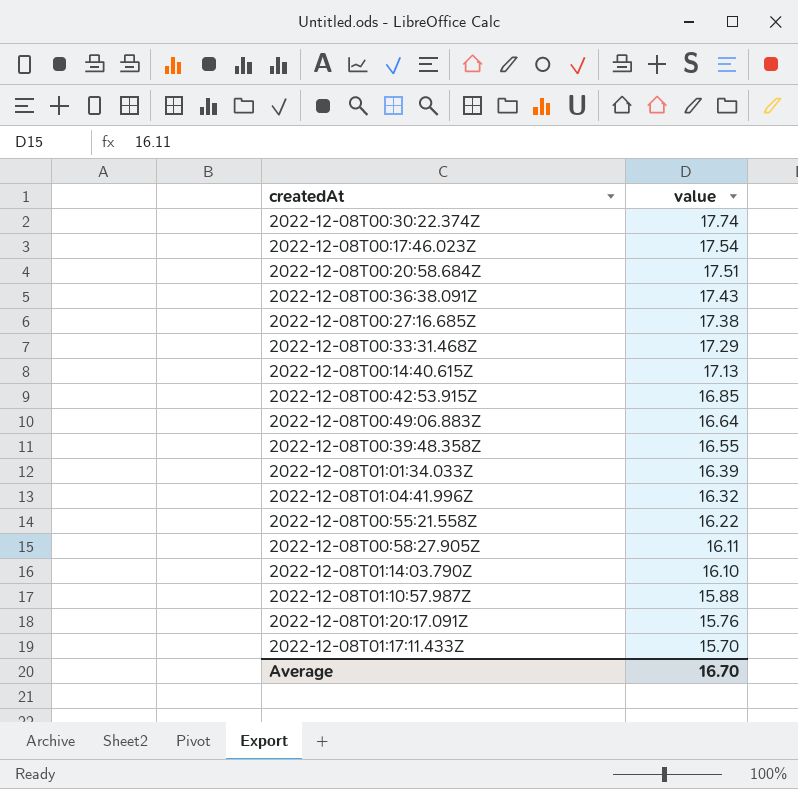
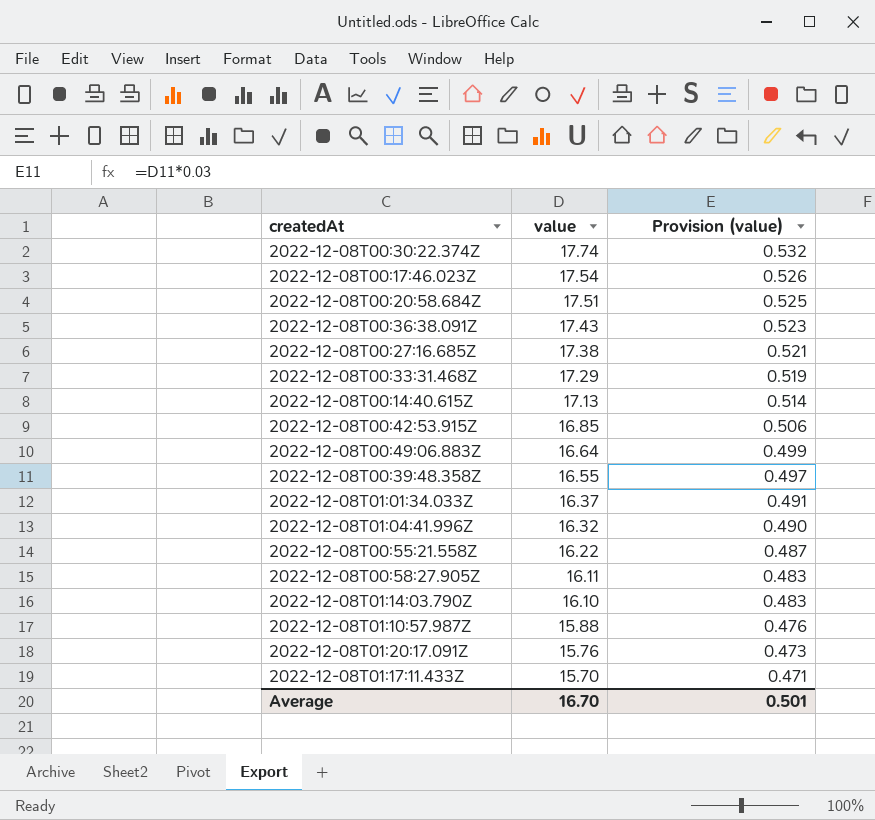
column Provision (value) | formula: none -> [value] * 0.03
2022-12-08T01:01:34.033Z | value: 16.39 -> 16.37

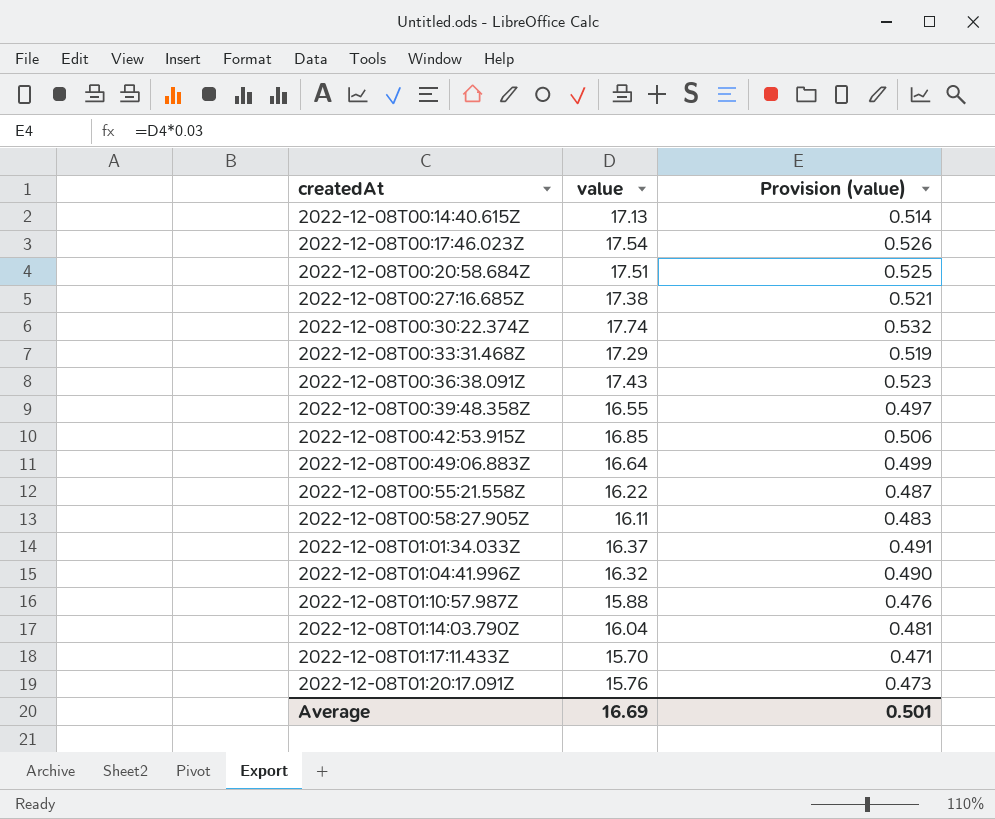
row order: value descending -> createdAt ascending
2022-12-08T01:14:03.790Z | value: 16.10 -> 16.04
2022-12-08T01:14:03.790Z | Provision (value): 0.483 -> 0.481
Average | value: 16.70 -> 16.69

